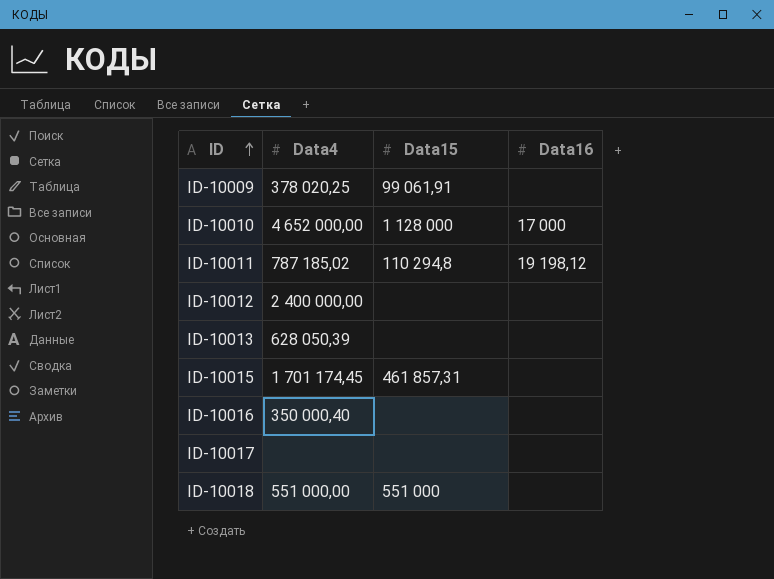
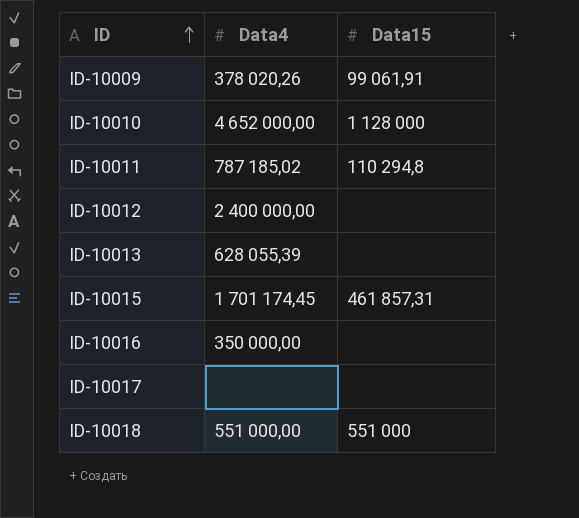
column Data16 | position: 4 -> none
ID-10009 | Data4: 378 020,25 -> 378 020,26
ID-10013 | Data4: 628 050,39 -> 628 055,39
ID-10016 | Data4: 350 000,40 -> 350 000,00

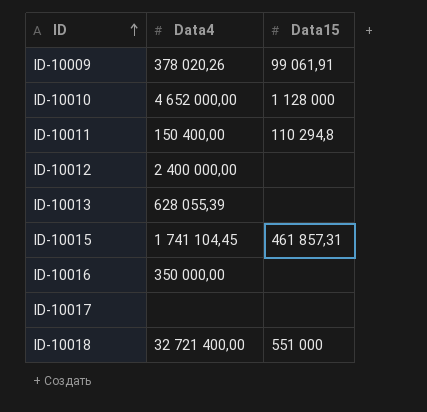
ID-10011 | Data4: 787 185,02 -> 150 400,00
ID-10015 | Data4: 1 701 174,45 -> 1 741 104,45
ID-10018 | Data4: 551 000,00 -> 32 721 400,00

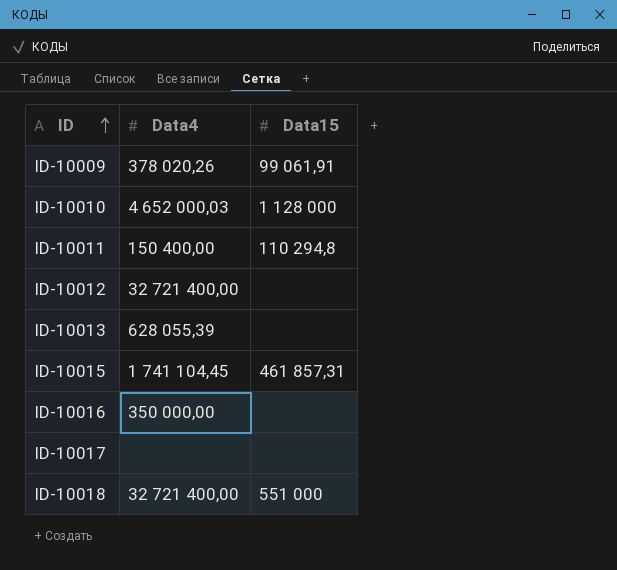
ID-10010 | Data4: 4 652 000,00 -> 4 652 000,03
ID-10012 | Data4: 2 400 000,00 -> 32 721 400,00

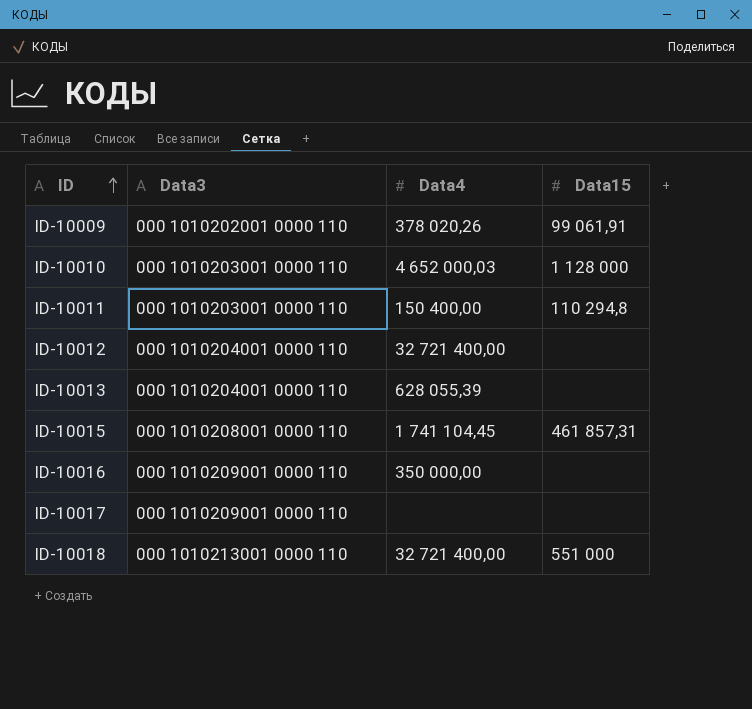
column Data3 | position: none -> 2

